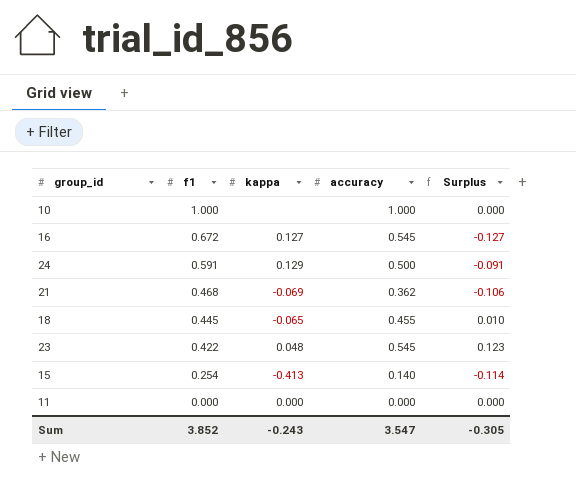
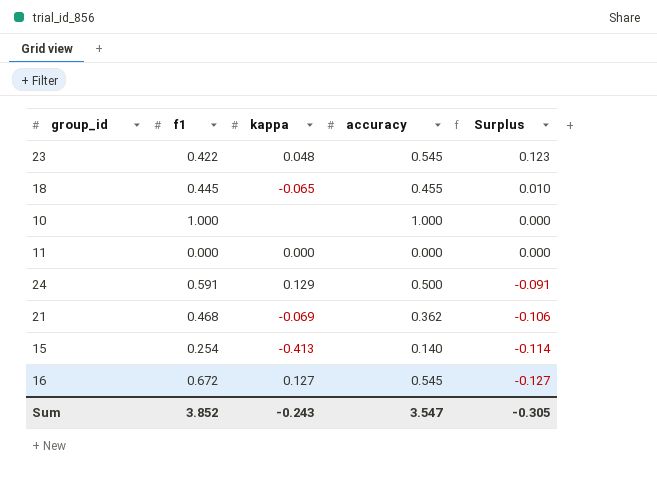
row order: f1 descending -> Surplus descending

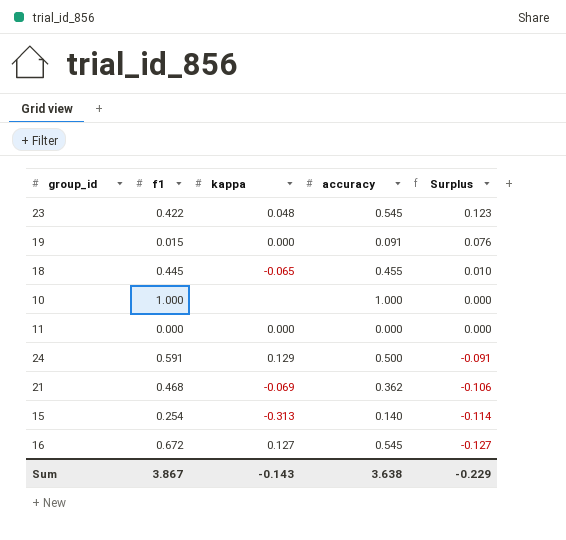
row 19: none -> 0.015 | 0.000 | 0.091 | 0.076
15 | kappa: -0.413 -> -0.313
Sum | f1: 3.852 -> 3.867
Sum | kappa: -0.243 -> -0.143
Sum | accuracy: 3.547 -> 3.638
Sum | Surplus: -0.305 -> -0.229

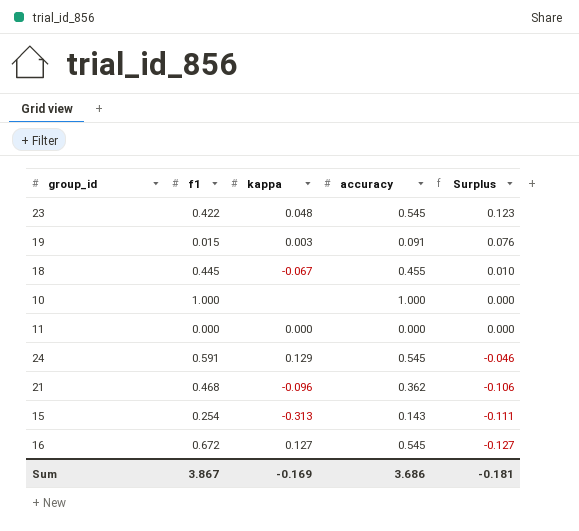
19 | kappa: 0.000 -> 0.003
18 | kappa: -0.065 -> -0.067
24 | accuracy: 0.500 -> 0.545
24 | Surplus: -0.091 -> -0.046
21 | kappa: -0.069 -> -0.096
15 | accuracy: 0.140 -> 0.143
15 | Surplus: -0.114 -> -0.111
Sum | kappa: -0.143 -> -0.169
Sum | accuracy: 3.638 -> 3.686
Sum | Surplus: -0.229 -> -0.181

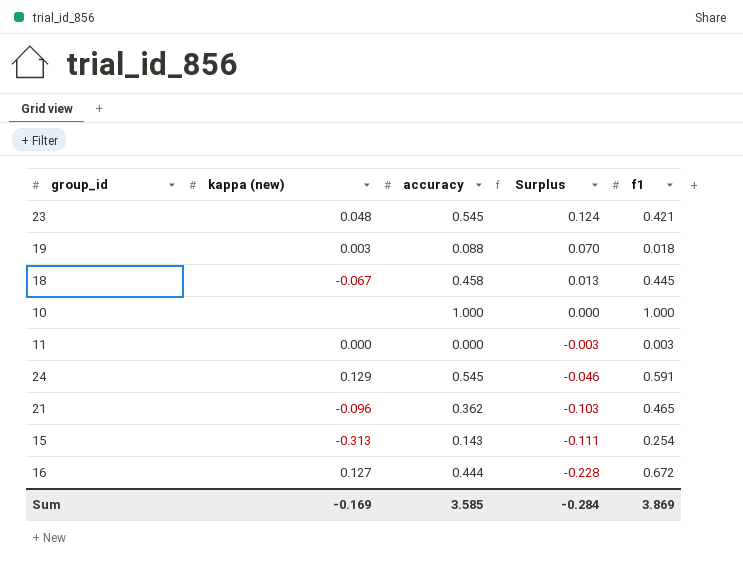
column name: kappa -> kappa (new)
column f1 | position: 2 -> 5
23 | Surplus: 0.123 -> 0.124
23 | f1: 0.422 -> 0.421
19 | accuracy: 0.091 -> 0.088
19 | Surplus: 0.076 -> 0.070
19 | f1: 0.015 -> 0.018
18 | accuracy: 0.455 -> 0.458
18 | Surplus: 0.010 -> 0.013
11 | Surplus: 0.000 -> -0.003
11 | f1: 0.000 -> 0.003
21 | Surplus: -0.106 -> -0.103
21 | f1: 0.468 -> 0.465
16 | accuracy: 0.545 -> 0.444
16 | Surplus: -0.127 -> -0.228
Sum | accuracy: 3.686 -> 3.585
Sum | Surplus: -0.181 -> -0.284
Sum | f1: 3.867 -> 3.869

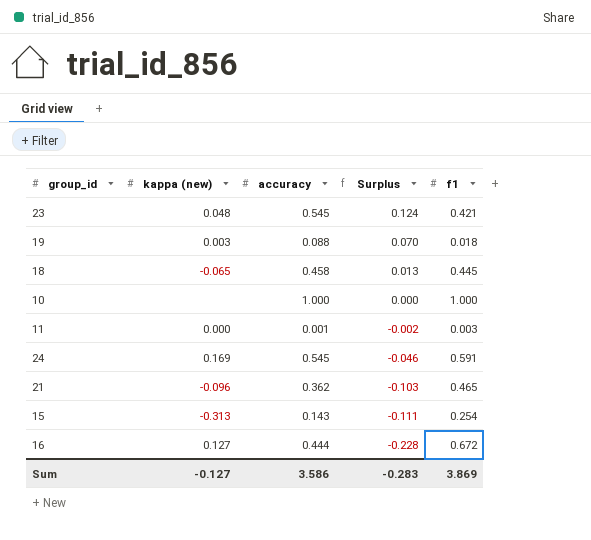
18 | kappa (new): -0.067 -> -0.065
11 | accuracy: 0.000 -> 0.001
11 | Surplus: -0.003 -> -0.002
24 | kappa (new): 0.129 -> 0.169
Sum | kappa (new): -0.169 -> -0.127
Sum | accuracy: 3.585 -> 3.586
Sum | Surplus: -0.284 -> -0.283

